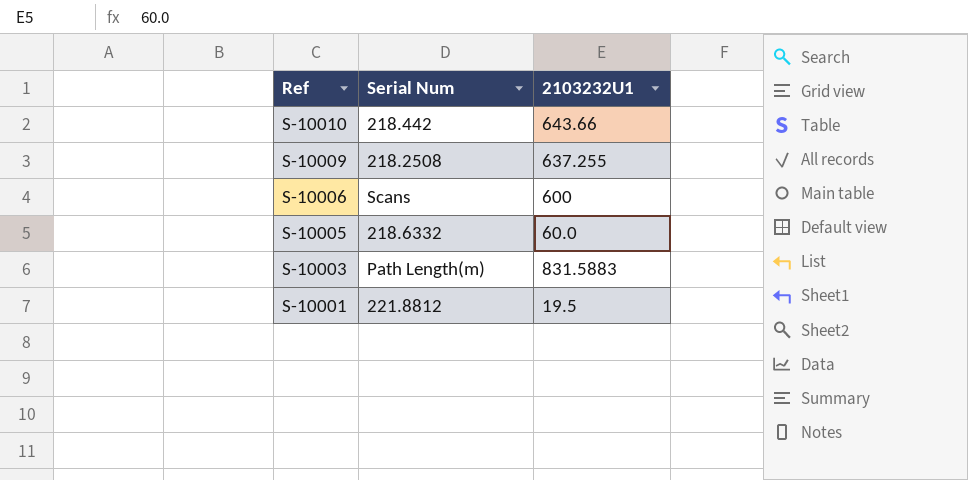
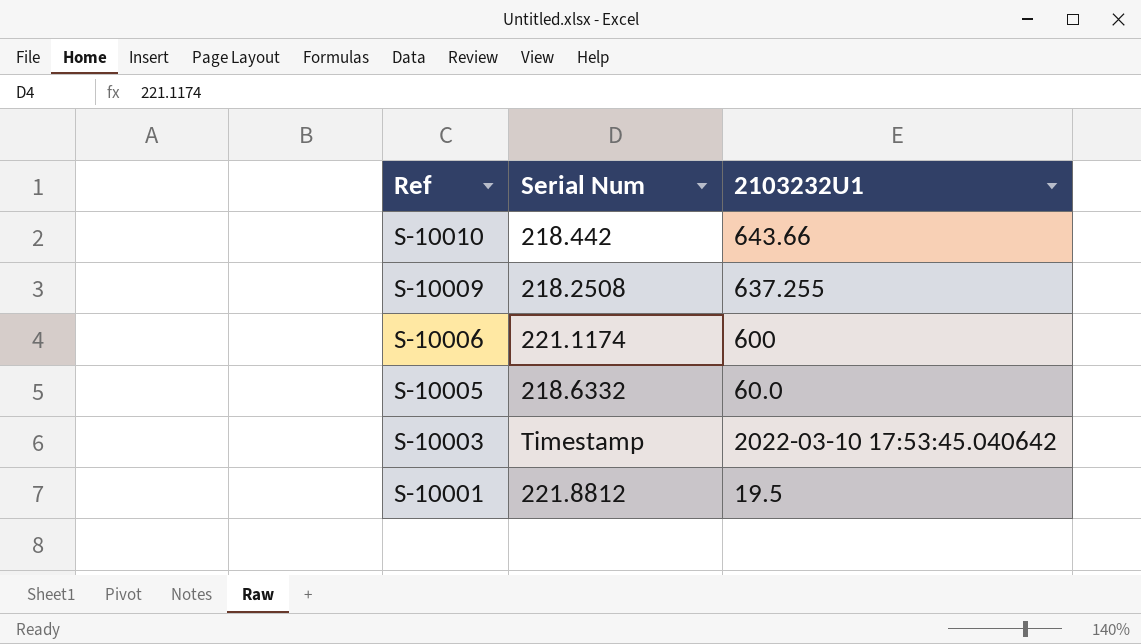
S-10006 | Serial Num: Scans -> 221.1174
S-10003 | Serial Num: Path Length(m) -> Timestamp
S-10003 | 2103232U1: 831.5883 -> 2022-03-10 17:53:45.040642

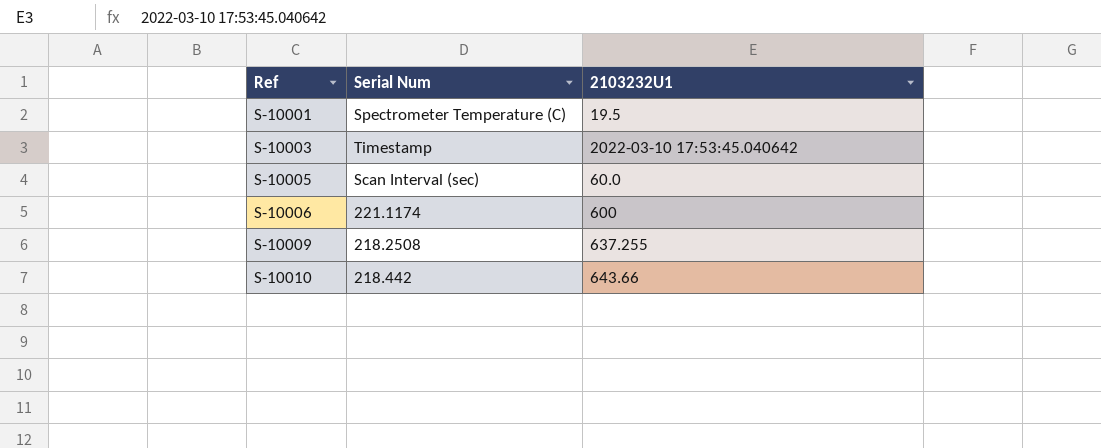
row order: Ref descending -> Ref ascending
S-10001 | Serial Num: 221.8812 -> Spectrometer Temperature (C)
S-10005 | Serial Num: 218.6332 -> Scan Interval (sec)

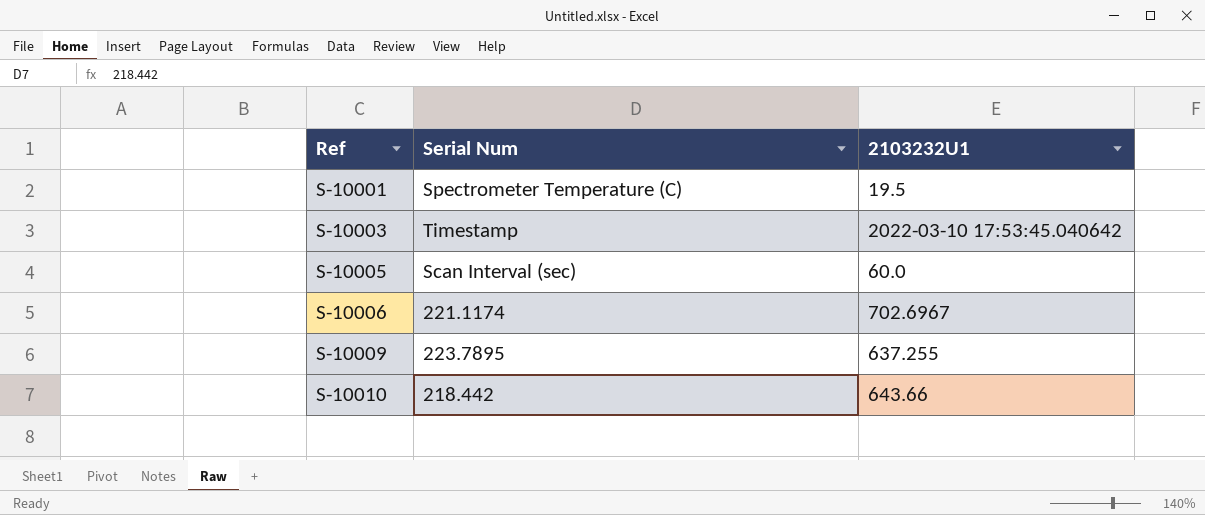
S-10006 | 2103232U1: 600 -> 702.6967
S-10009 | Serial Num: 218.2508 -> 223.7895

